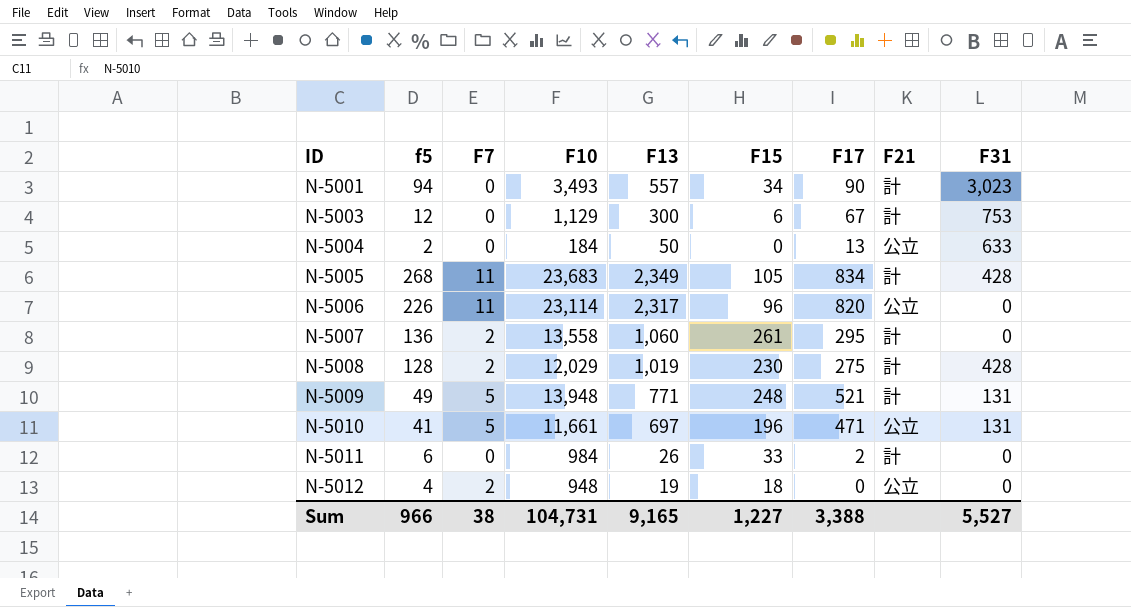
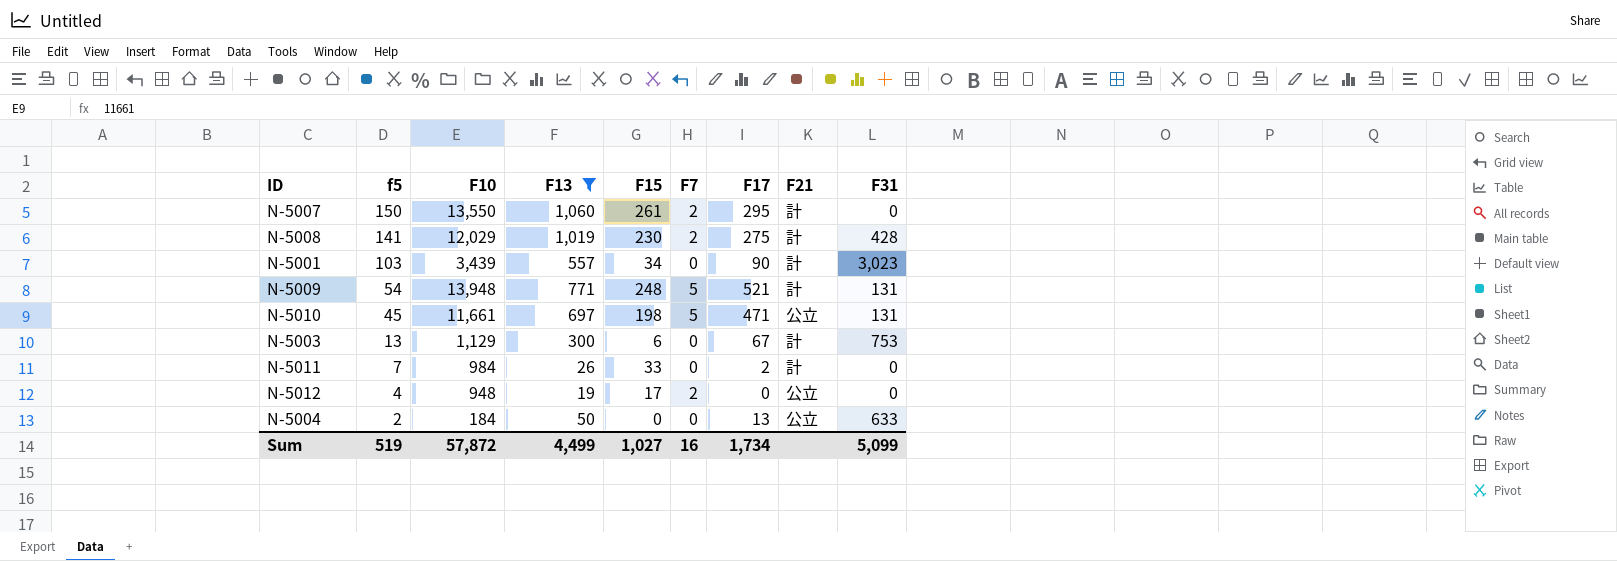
filter: none -> F13 <= 1,060
row order: ID ascending -> f5 descending
column F7 | position: 3 -> 6
N-5007 | f5: 136 -> 150
N-5007 | F10: 13,558 -> 13,550
N-5008 | f5: 128 -> 141
N-5001 | f5: 94 -> 103
N-5001 | F10: 3,493 -> 3,439
N-5009 | f5: 49 -> 54
N-5010 | f5: 41 -> 45
N-5010 | F15: 196 -> 198
N-5003 | f5: 12 -> 13
N-5011 | f5: 6 -> 7
N-5012 | F15: 18 -> 17
Sum | f5: 966 -> 519
Sum | F10: 104,731 -> 57,872
Sum | F13: 9,165 -> 4,499
Sum | F15: 1,227 -> 1,027
Sum | F7: 38 -> 16
Sum | F17: 3,388 -> 1,734
Sum | F31: 5,527 -> 5,099

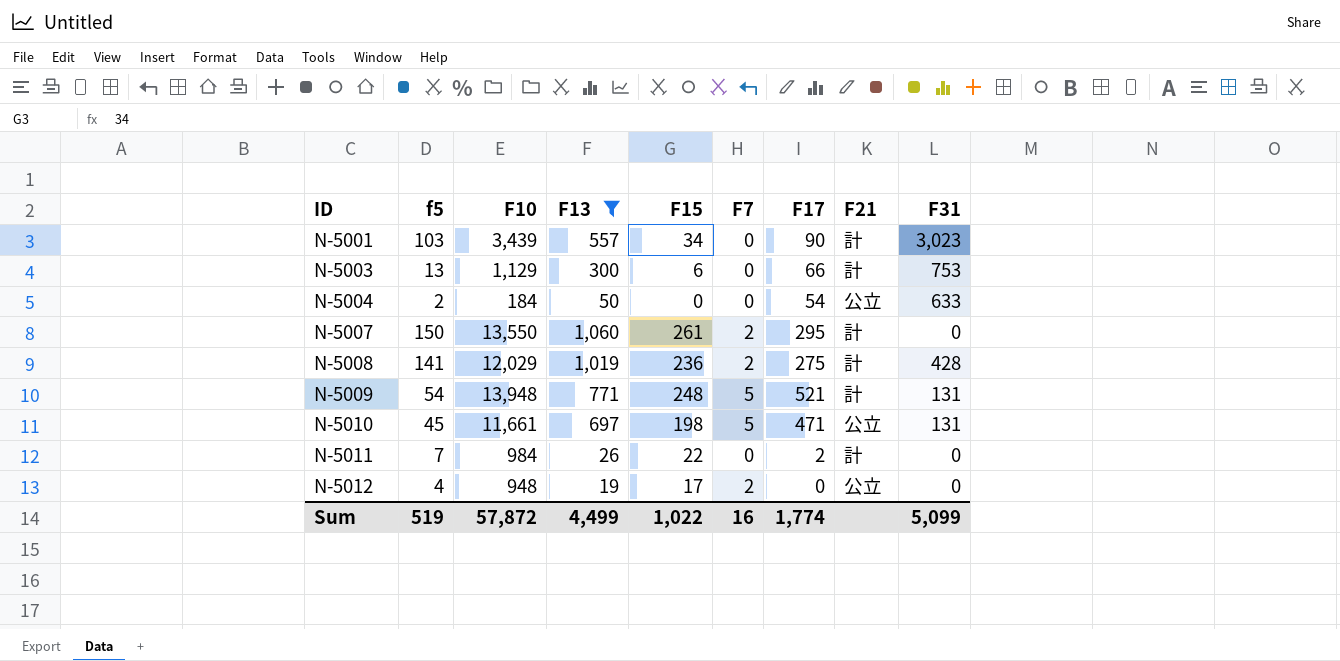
row order: f5 descending -> ID ascending
N-5003 | F17: 67 -> 66
N-5004 | F17: 13 -> 54
N-5008 | F15: 230 -> 236
N-5011 | F15: 33 -> 22
Sum | F15: 1,027 -> 1,022
Sum | F17: 1,734 -> 1,774

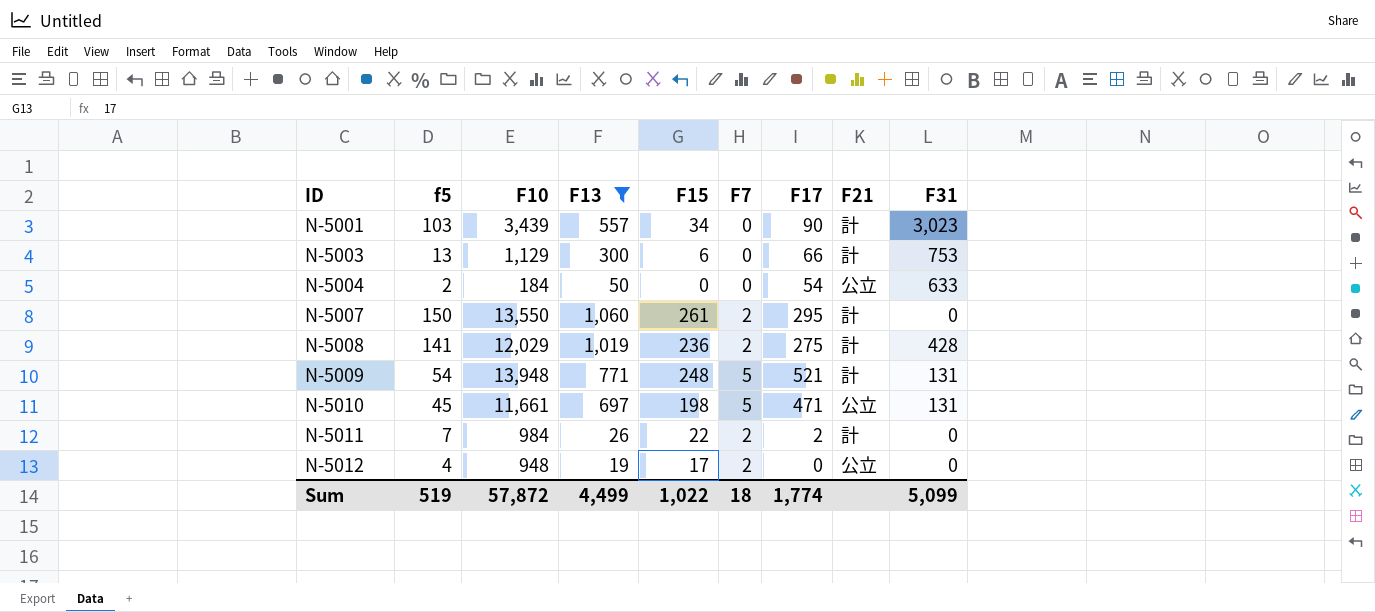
N-5011 | F7: 0 -> 2
Sum | F7: 16 -> 18

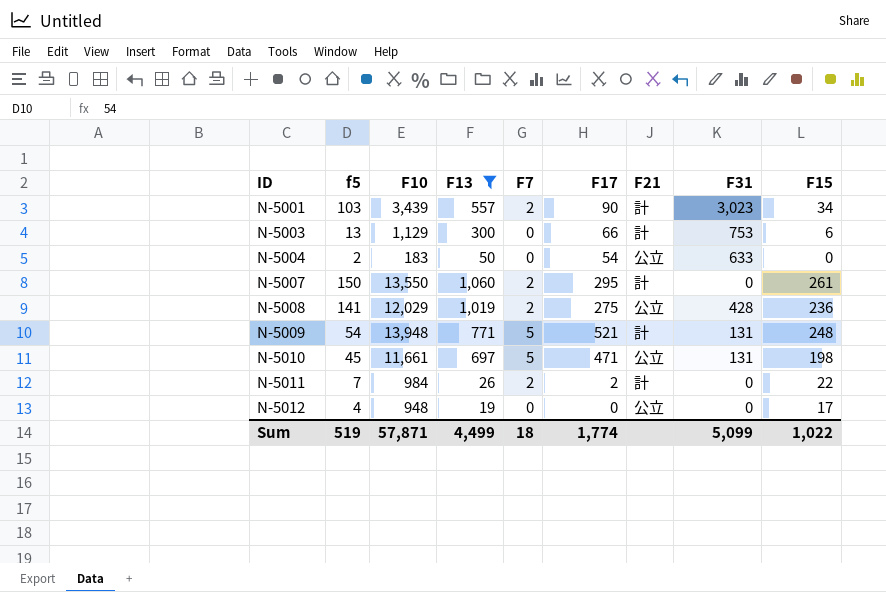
column F15 | position: 5 -> 9
N-5001 | F7: 0 -> 2
N-5004 | F10: 184 -> 183
N-5008 | F21: 計 -> 公立
N-5012 | F7: 2 -> 0
Sum | F10: 57,872 -> 57,871

